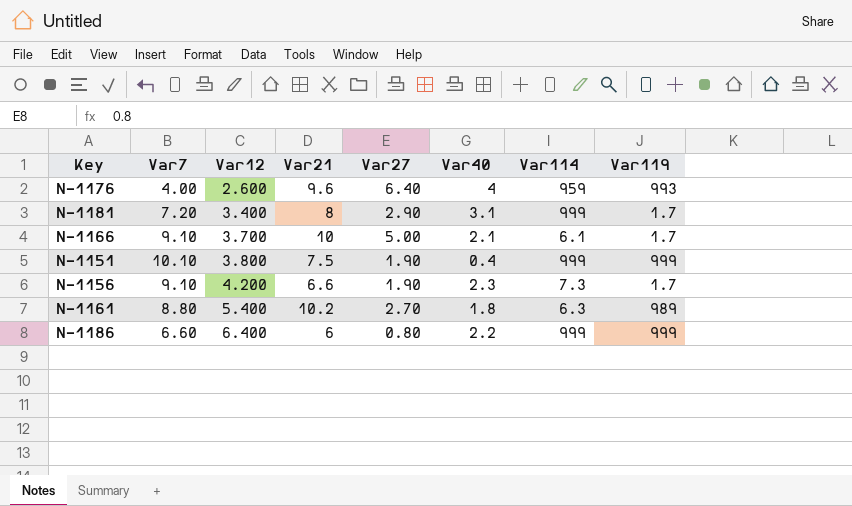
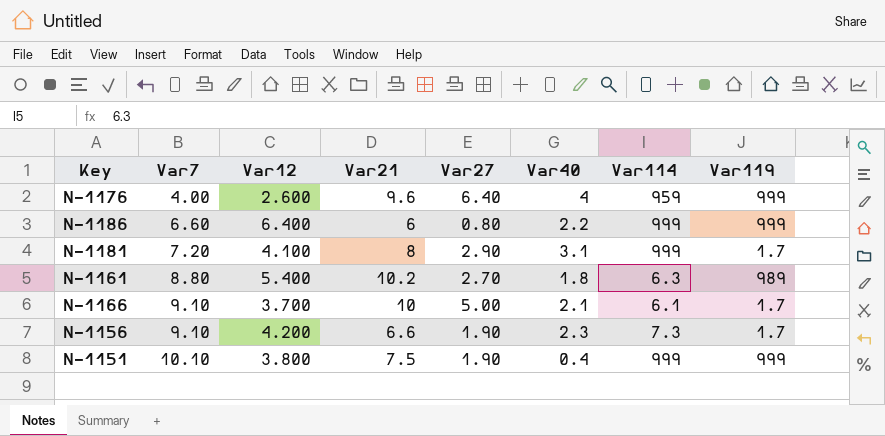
row order: Var12 ascending -> Var7 ascending
N-1176 | Var119: 993 -> 999
N-1181 | Var12: 3.400 -> 4.100

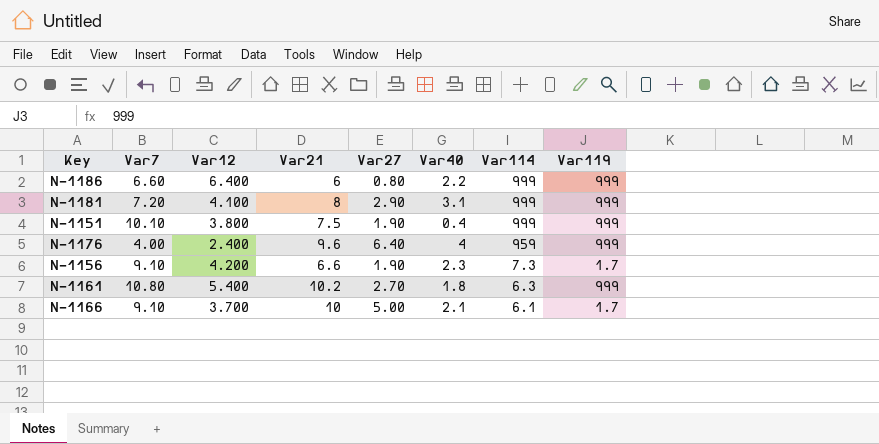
row order: Var7 ascending -> Var114 descending
N-1181 | Var119: 1.7 -> 999
N-1176 | Var12: 2.600 -> 2.400
N-1161 | Var7: 8.80 -> 10.80
N-1161 | Var119: 989 -> 999

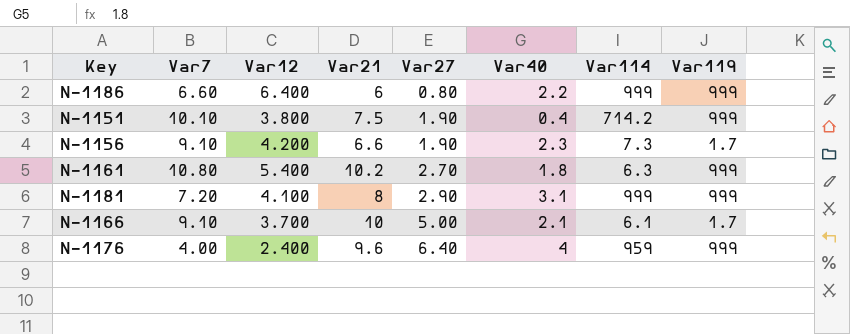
row order: Var114 descending -> Var27 ascending
N-1151 | Var114: 999 -> 714.2

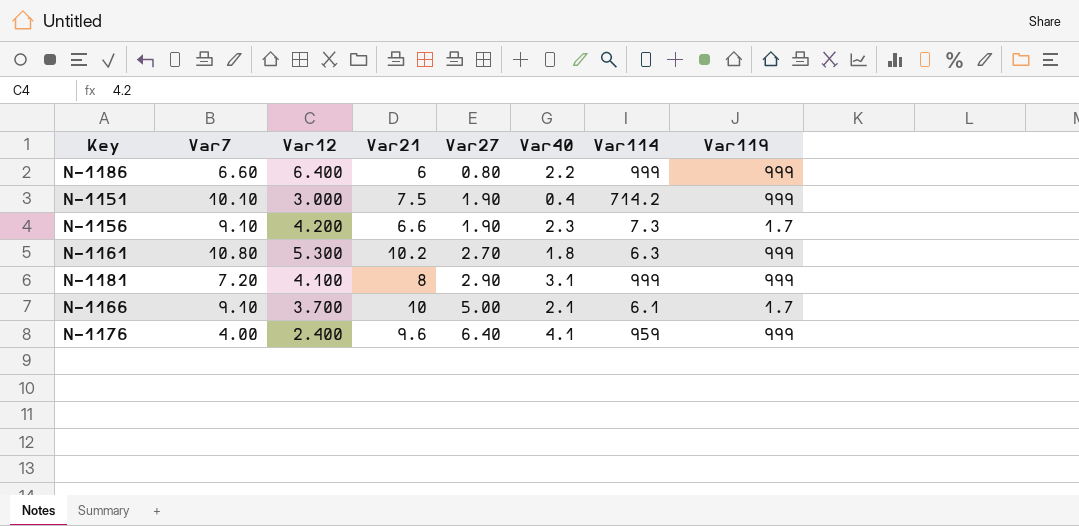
N-1151 | Var12: 3.800 -> 3.000
N-1161 | Var12: 5.400 -> 5.300
N-1176 | Var40: 4 -> 4.1

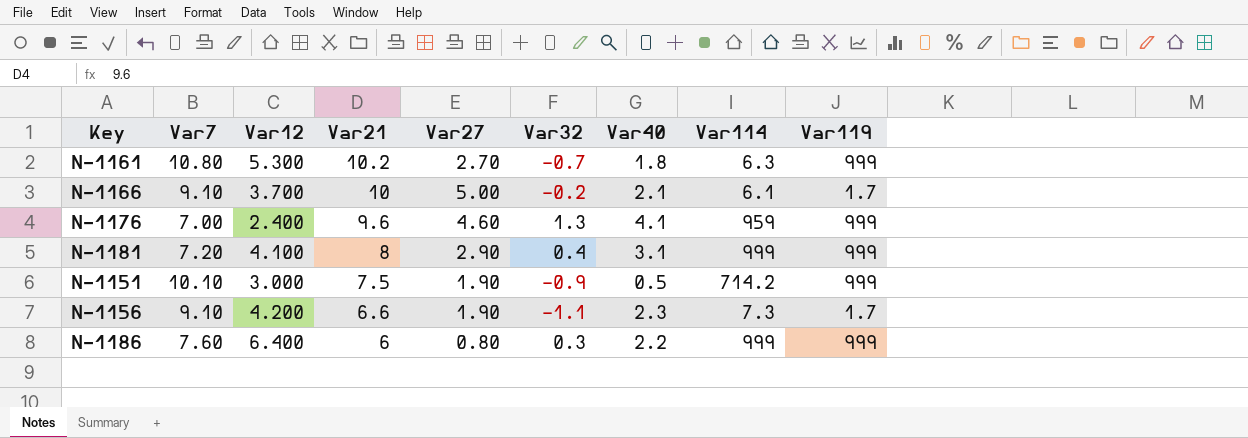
row order: Var27 ascending -> Var21 descending
column Var32 | position: none -> 6
N-1176 | Var7: 4.00 -> 7.00
N-1176 | Var27: 6.40 -> 4.60
N-1151 | Var40: 0.4 -> 0.5
N-1186 | Var7: 6.60 -> 7.60

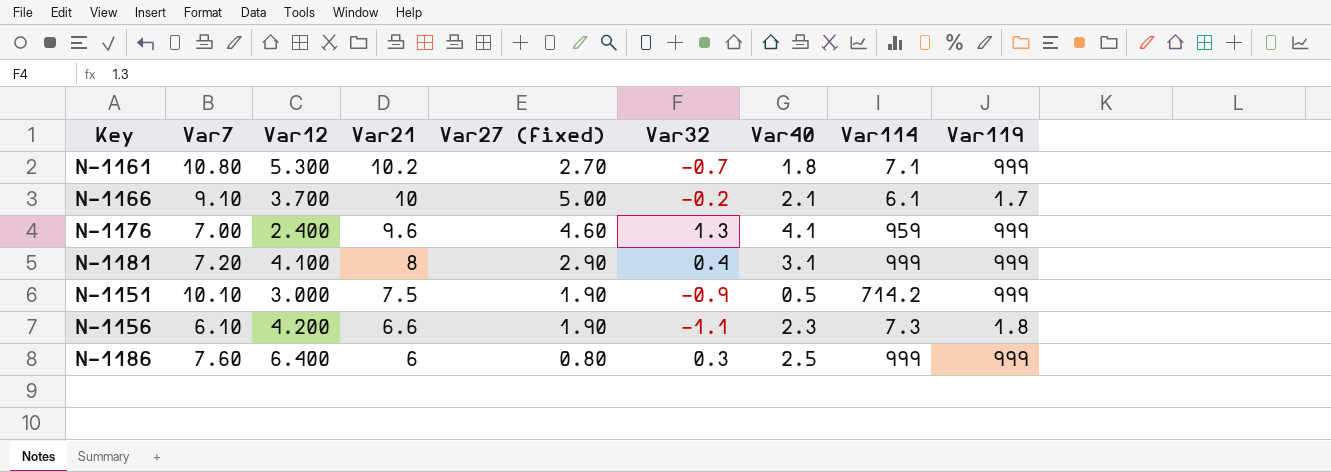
column name: Var27 -> Var27 (fixed)
N-1161 | Var114: 6.3 -> 7.1
N-1156 | Var7: 9.10 -> 6.10
N-1156 | Var119: 1.7 -> 1.8
N-1186 | Var40: 2.2 -> 2.5

